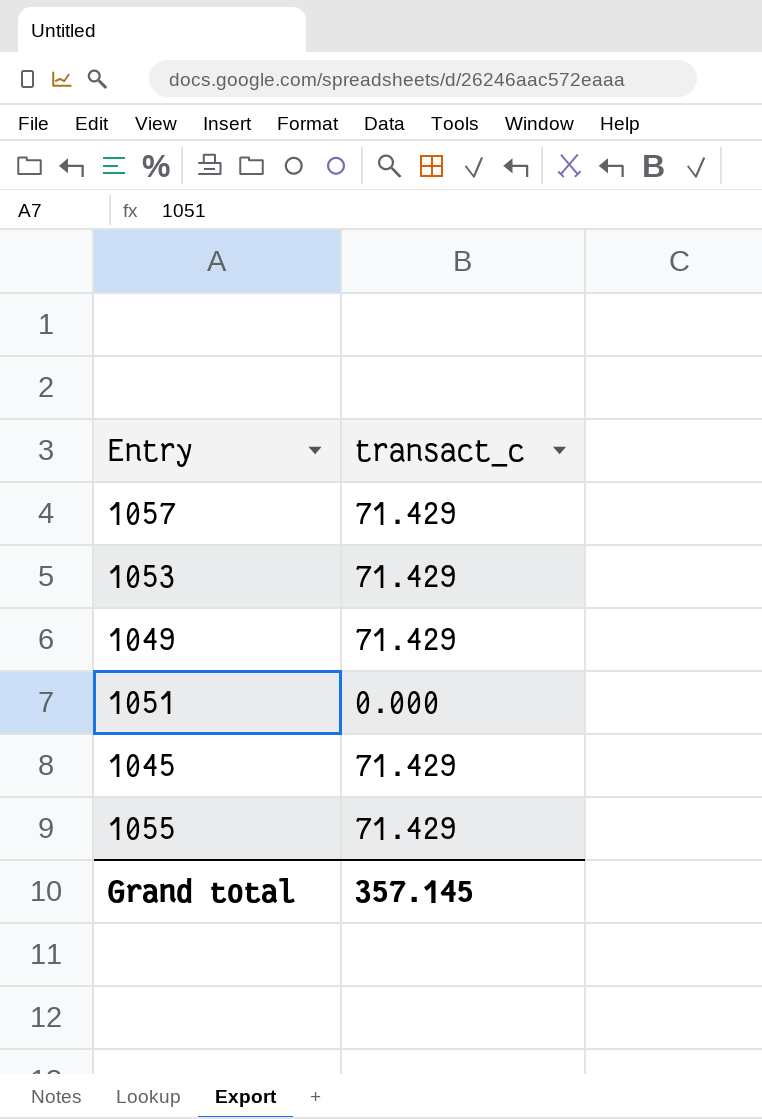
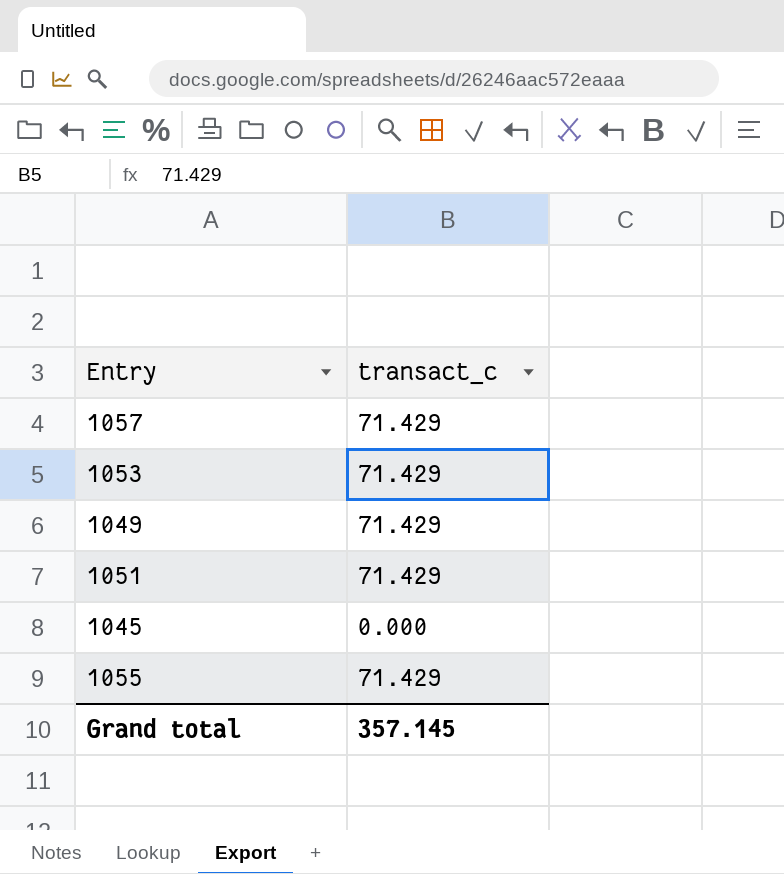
1051 | transact_c: 0.000 -> 71.429
1045 | transact_c: 71.429 -> 0.000

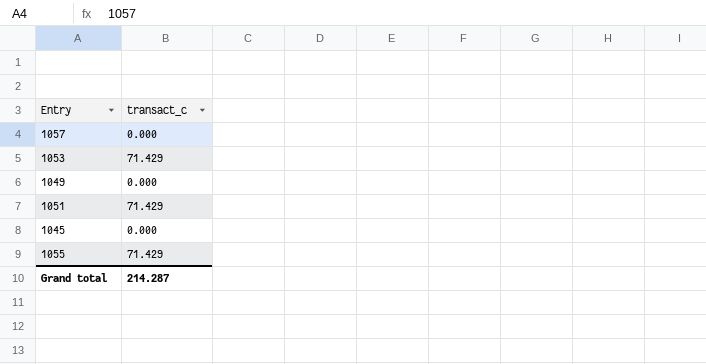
1057 | transact_c: 71.429 -> 0.000
1049 | transact_c: 71.429 -> 0.000
Grand total | transact_c: 357.145 -> 214.287

